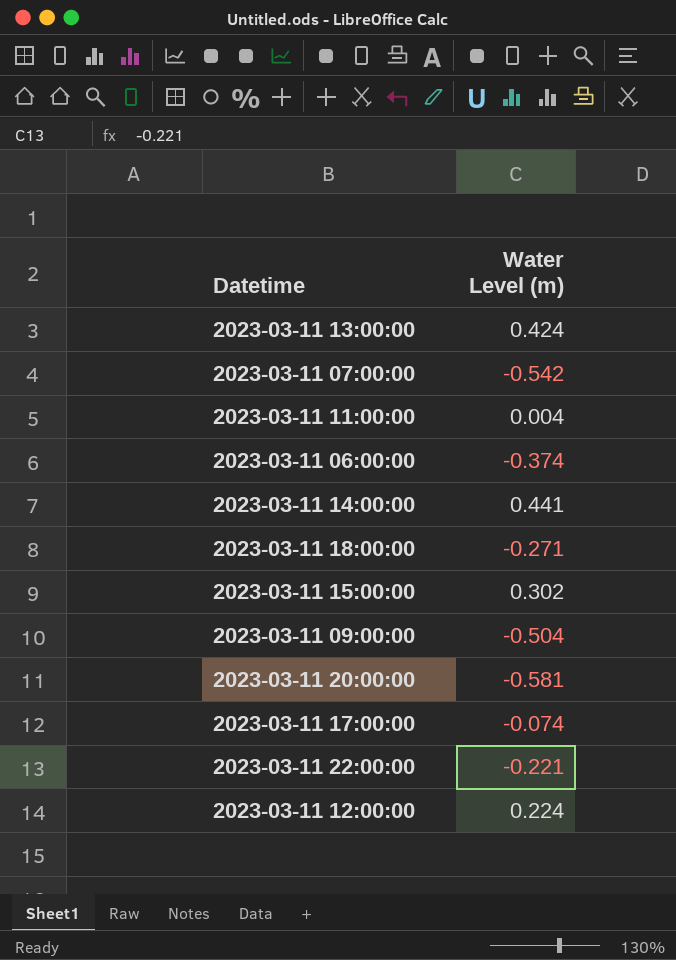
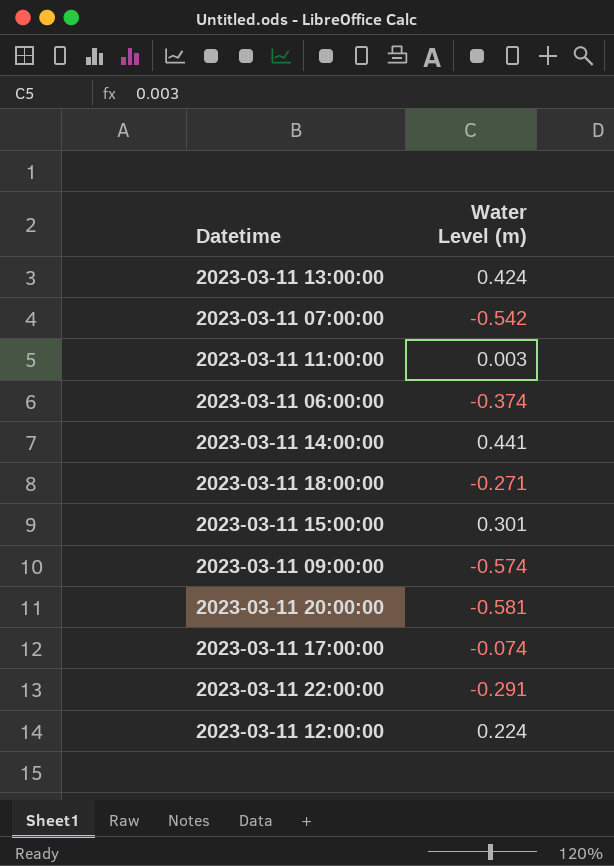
2023-03-11 11:00:00 | Water Level (m): 0.004 -> 0.003
2023-03-11 15:00:00 | Water Level (m): 0.302 -> 0.301
2023-03-11 09:00:00 | Water Level (m): -0.504 -> -0.574
2023-03-11 22:00:00 | Water Level (m): -0.221 -> -0.291

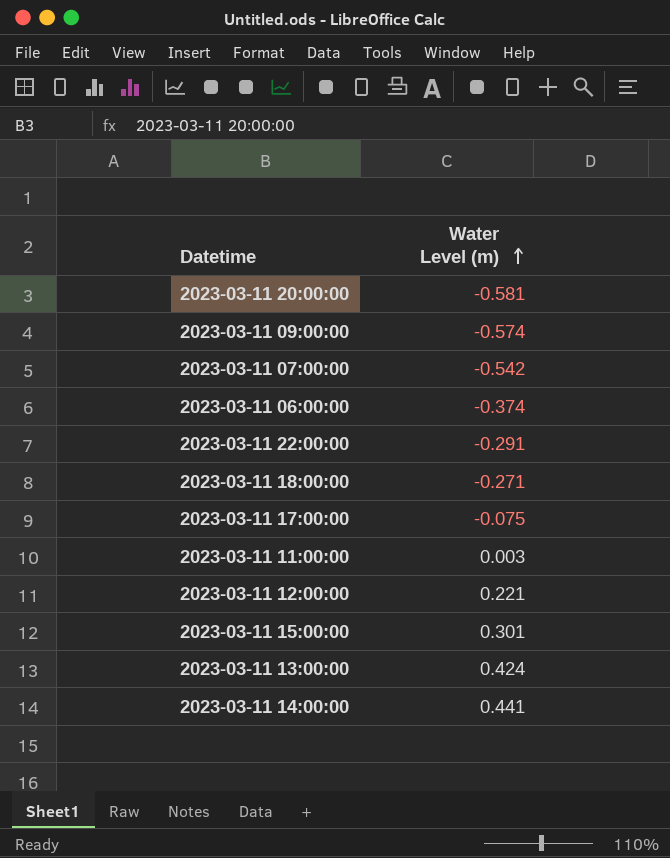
row order: none -> Water Level (m) ascending
2023-03-11 17:00:00 | Water Level (m): -0.074 -> -0.075
2023-03-11 12:00:00 | Water Level (m): 0.224 -> 0.221

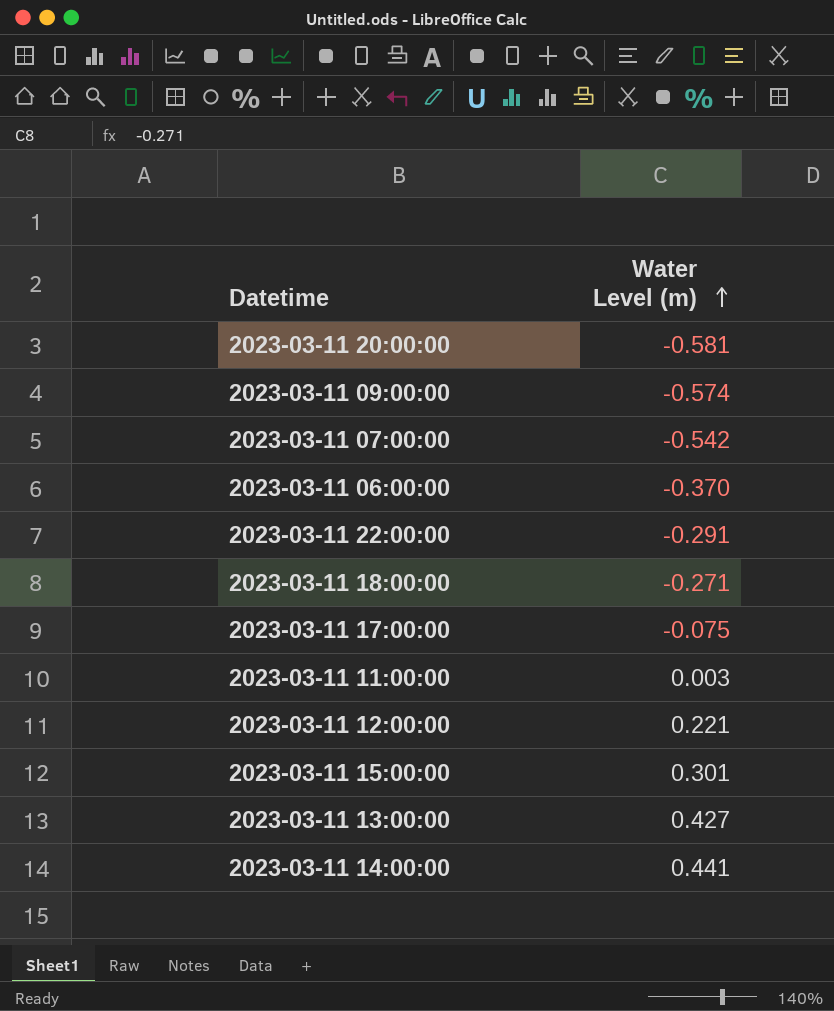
2023-03-11 06:00:00 | Water Level (m): -0.374 -> -0.370
2023-03-11 13:00:00 | Water Level (m): 0.424 -> 0.427

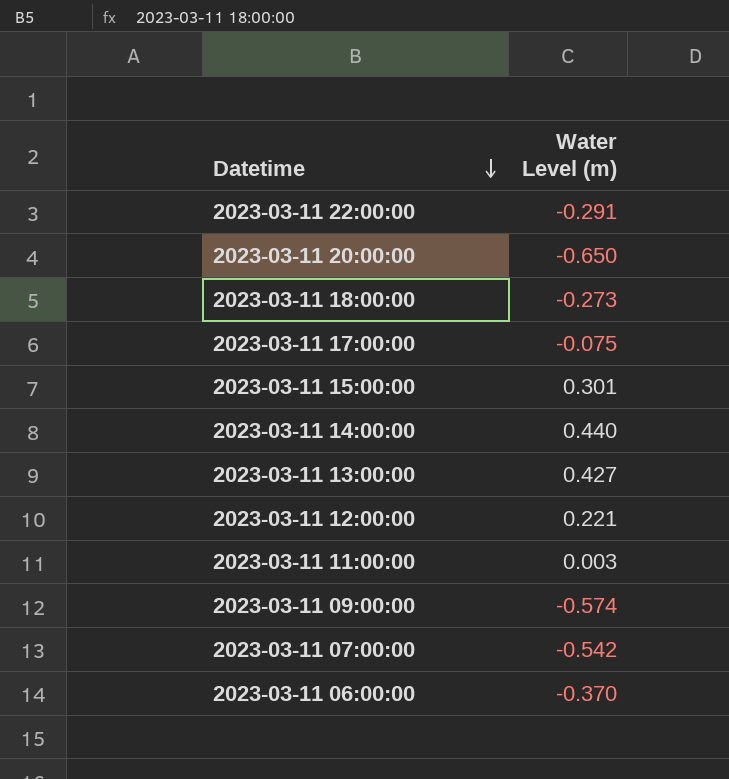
row order: Water Level (m) ascending -> Datetime descending
2023-03-11 20:00:00 | Water Level (m): -0.581 -> -0.650
2023-03-11 18:00:00 | Water Level (m): -0.271 -> -0.273
2023-03-11 14:00:00 | Water Level (m): 0.441 -> 0.440

